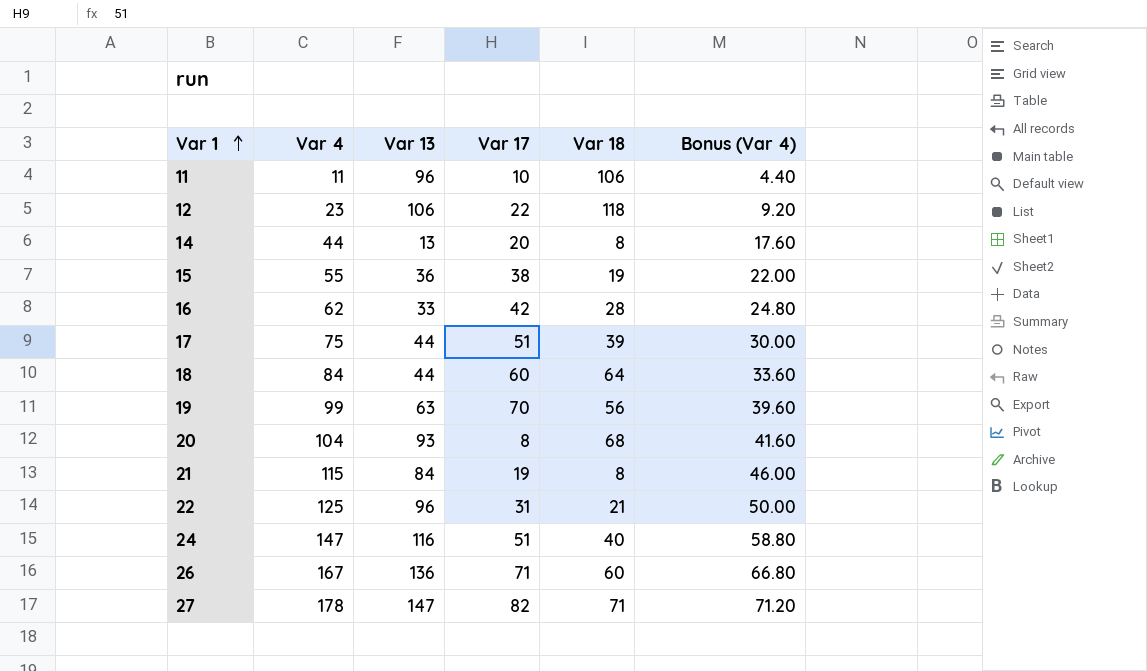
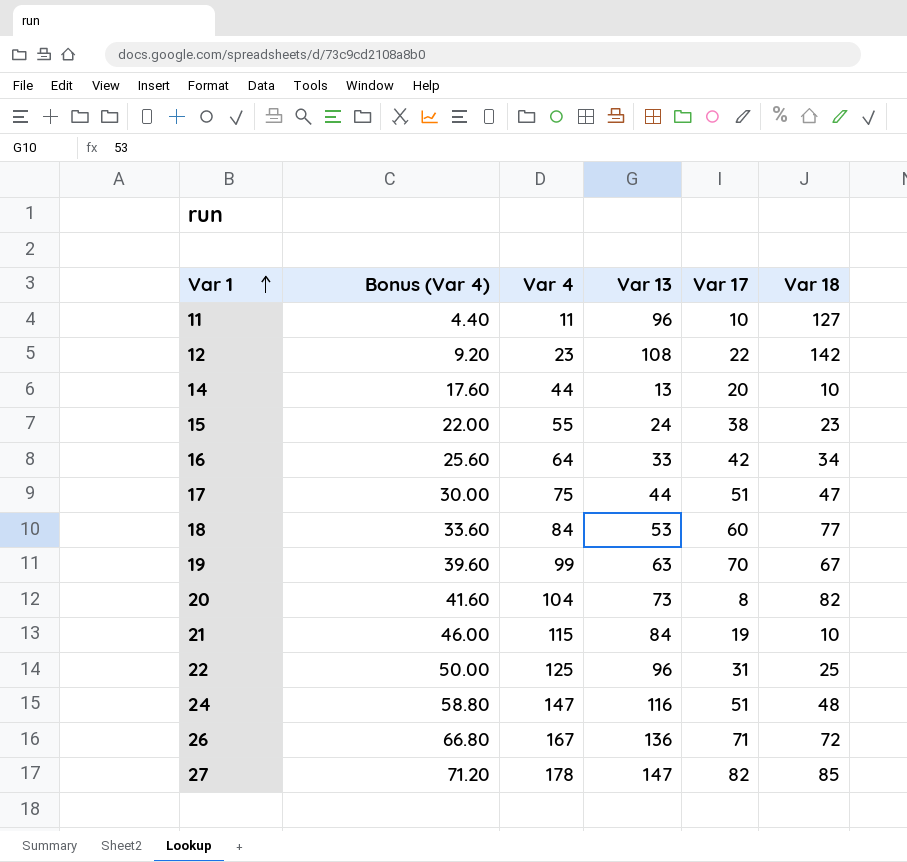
column Bonus (Var 4) | position: 6 -> 2
11 | Var 18: 106 -> 127
12 | Var 13: 106 -> 108
12 | Var 18: 118 -> 142
14 | Var 18: 8 -> 10
15 | Var 13: 36 -> 24
15 | Var 18: 19 -> 23
16 | Bonus (Var 4): 24.80 -> 25.60
16 | Var 4: 62 -> 64
16 | Var 18: 28 -> 34
17 | Var 18: 39 -> 47
18 | Var 13: 44 -> 53
18 | Var 18: 64 -> 77
19 | Var 18: 56 -> 67
20 | Var 13: 93 -> 73
20 | Var 18: 68 -> 82
21 | Var 18: 8 -> 10
22 | Var 18: 21 -> 25
24 | Var 18: 40 -> 48
26 | Var 18: 60 -> 72
27 | Var 18: 71 -> 85

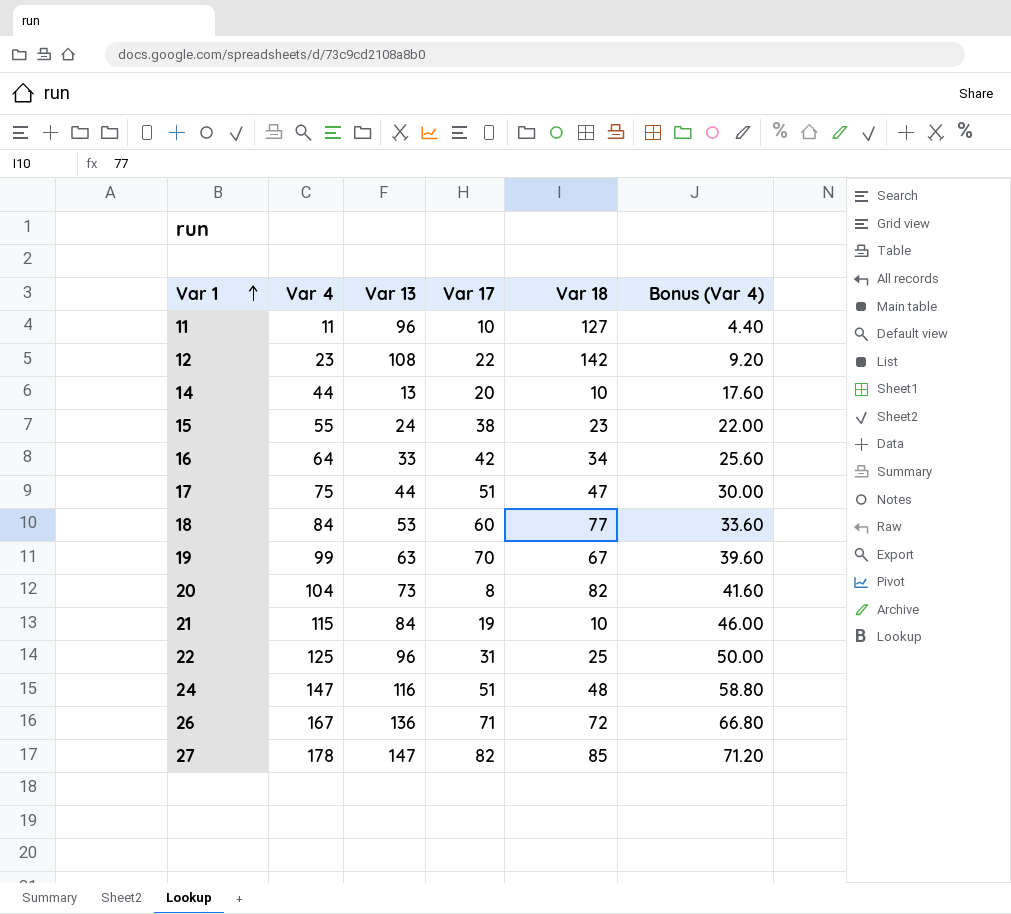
column Bonus (Var 4) | position: 2 -> 6

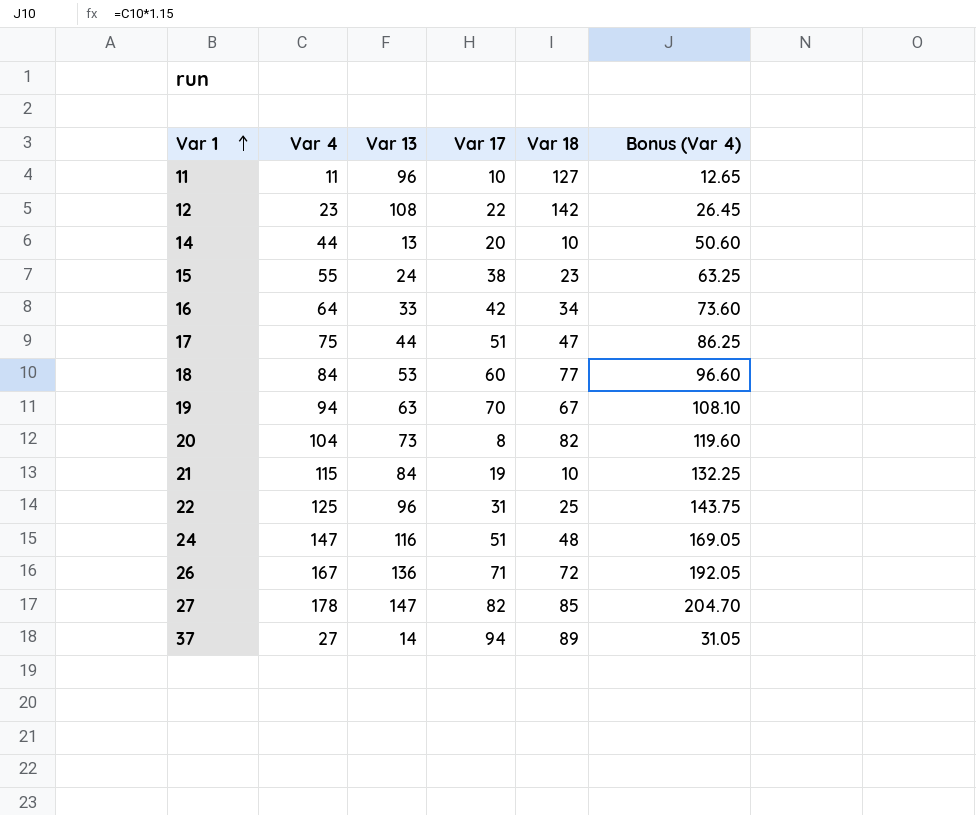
column Bonus (Var 4) | formula: [Var 4] * 0.4 -> [Var 4] * 1.15
19 | Var 4: 99 -> 94
row 37: none -> 27 | 14 | 94 | 89 | 31.05

